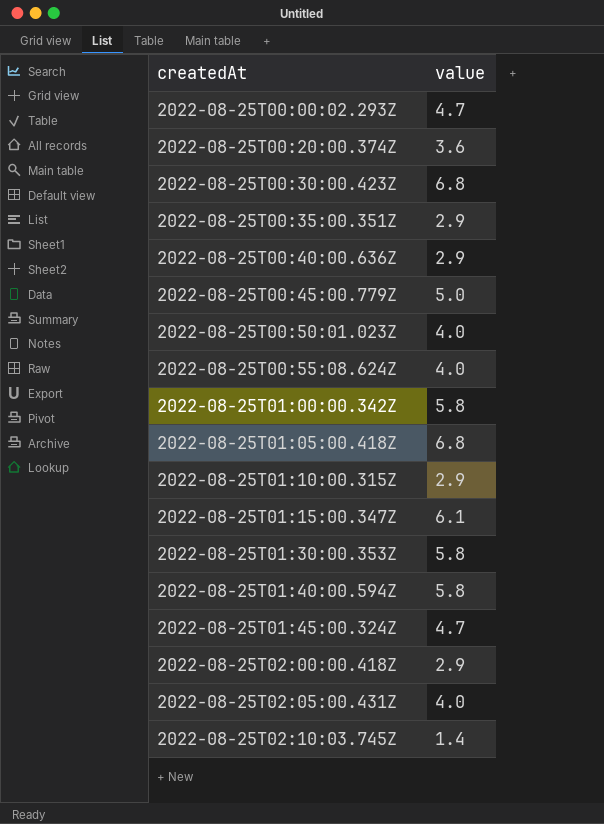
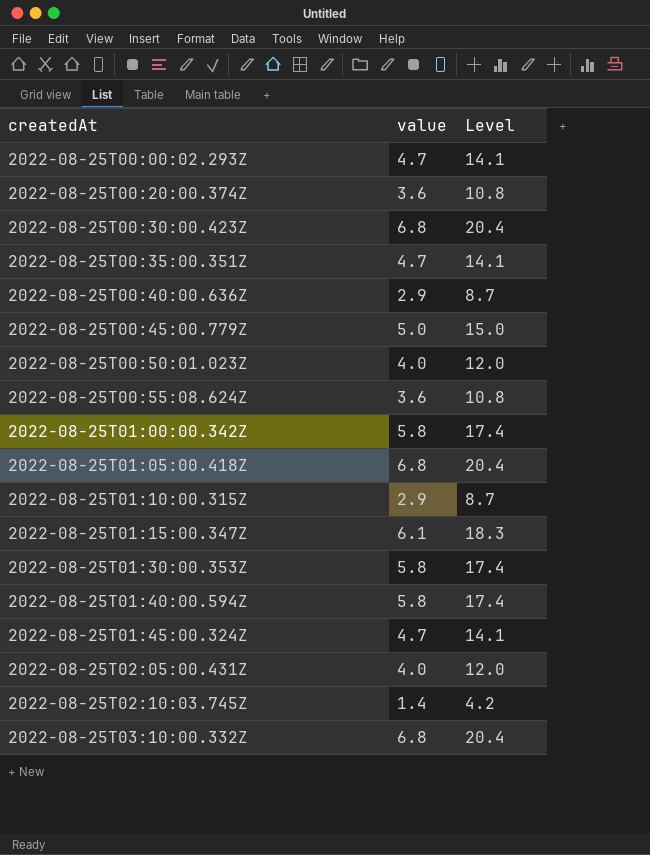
column Level | formula: none -> [value] * 3
row 2022-08-25T02:00:00.418Z: 2.9 -> none
2022-08-25T00:35:00.351Z | value: 2.9 -> 4.7
2022-08-25T00:55:08.624Z | value: 4.0 -> 3.6
row 2022-08-25T03:10:00.332Z: none -> 6.8 | 20.4

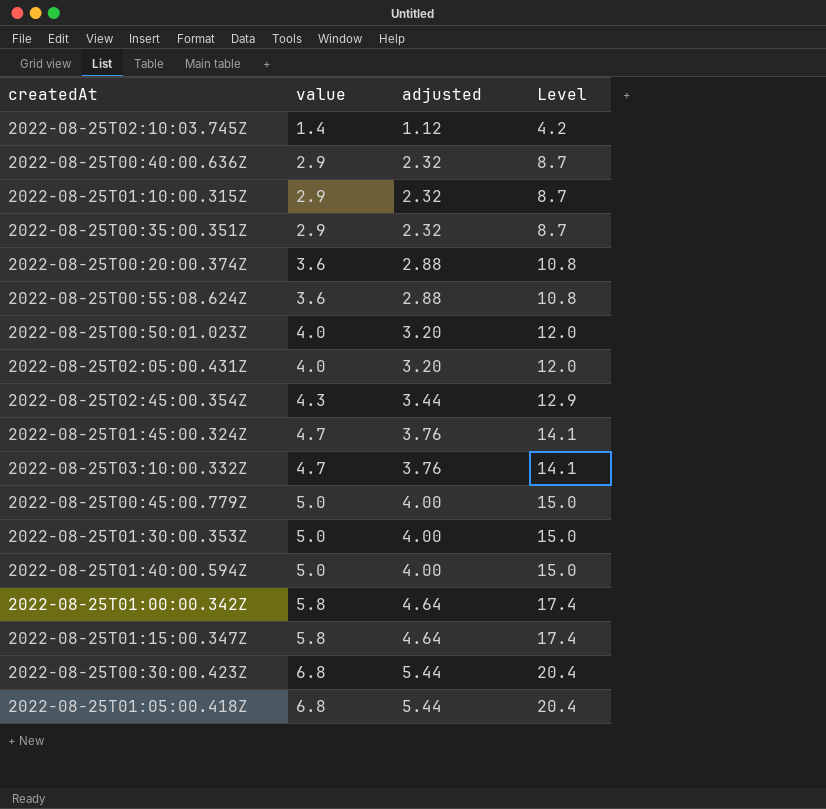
row order: createdAt ascending -> value ascending
column adjusted | formula: none -> [value] * 0.8
row 2022-08-25T00:00:02.293Z: 4.7 | 14.1 -> none
2022-08-25T00:35:00.351Z | value: 4.7 -> 2.9
2022-08-25T00:35:00.351Z | Level: 14.1 -> 8.7
row 2022-08-25T02:45:00.354Z: none -> 4.3 | 3.44 | 12.9
2022-08-25T03:10:00.332Z | value: 6.8 -> 4.7
2022-08-25T03:10:00.332Z | Level: 20.4 -> 14.1
2022-08-25T01:30:00.353Z | value: 5.8 -> 5.0
2022-08-25T01:30:00.353Z | Level: 17.4 -> 15.0
2022-08-25T01:40:00.594Z | value: 5.8 -> 5.0
2022-08-25T01:40:00.594Z | Level: 17.4 -> 15.0
2022-08-25T01:15:00.347Z | value: 6.1 -> 5.8
2022-08-25T01:15:00.347Z | Level: 18.3 -> 17.4

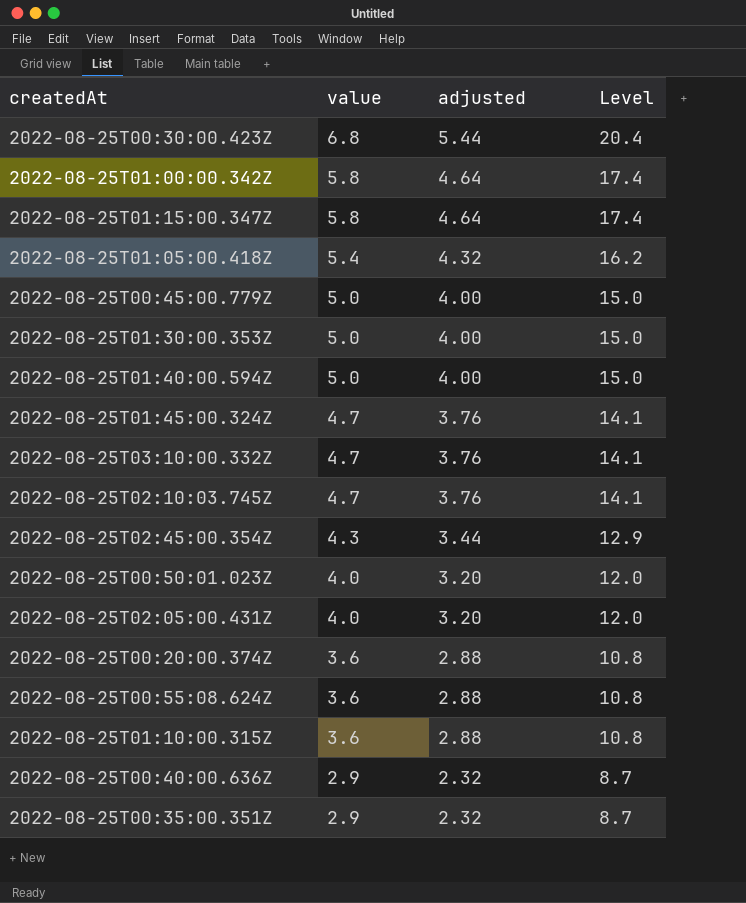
row order: value ascending -> value descending
2022-08-25T01:05:00.418Z | value: 6.8 -> 5.4
2022-08-25T01:05:00.418Z | adjusted: 5.44 -> 4.32
2022-08-25T01:05:00.418Z | Level: 20.4 -> 16.2
2022-08-25T02:10:03.745Z | value: 1.4 -> 4.7
2022-08-25T02:10:03.745Z | adjusted: 1.12 -> 3.76
2022-08-25T02:10:03.745Z | Level: 4.2 -> 14.1
2022-08-25T01:10:00.315Z | value: 2.9 -> 3.6
2022-08-25T01:10:00.315Z | adjusted: 2.32 -> 2.88
2022-08-25T01:10:00.315Z | Level: 8.7 -> 10.8

